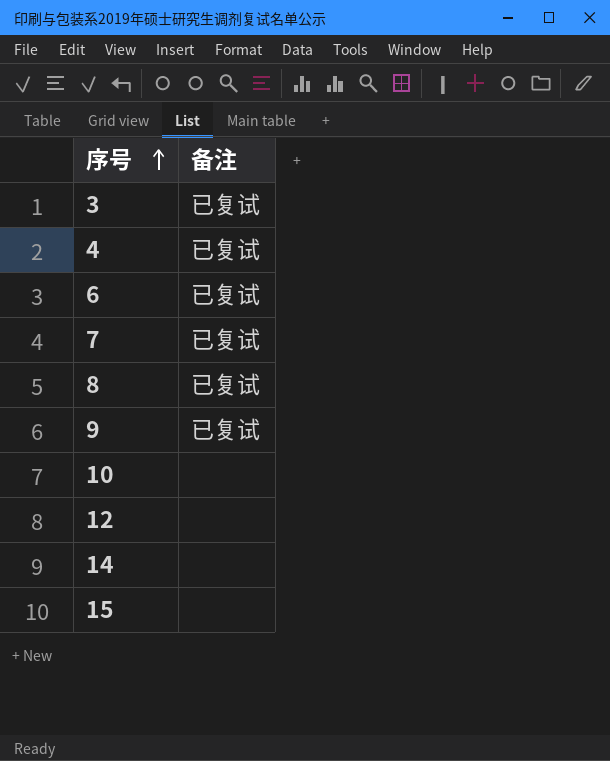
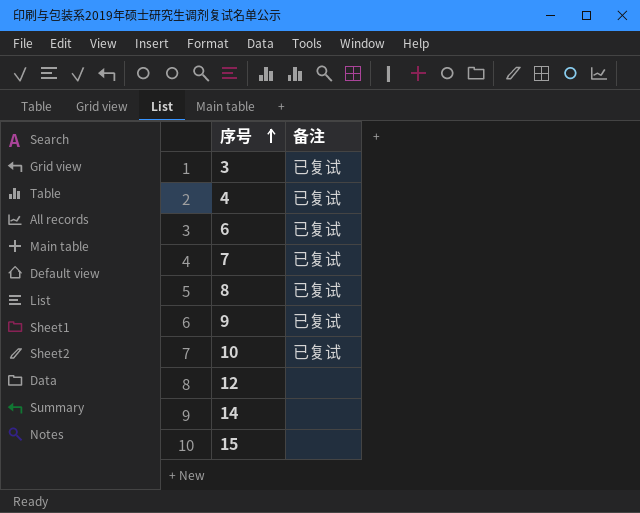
10 | 备注: none -> 已复试

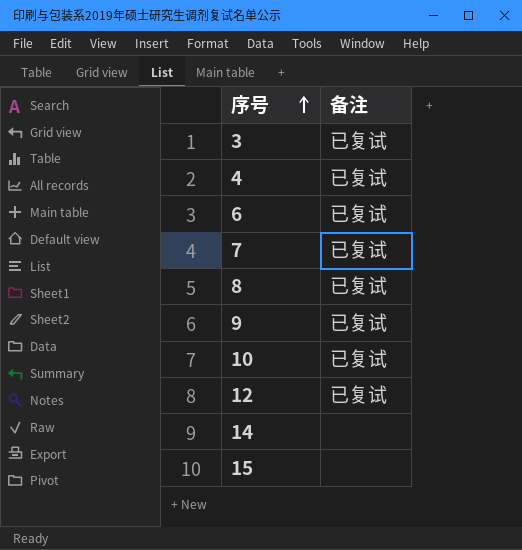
12 | 备注: none -> 已复试

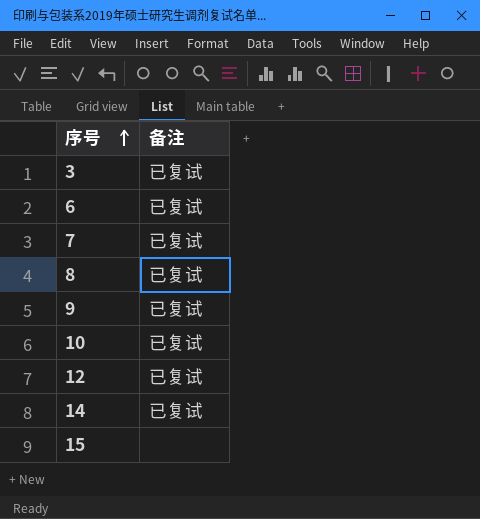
row 4: 已复试 -> none
14 | 备注: none -> 已复试

